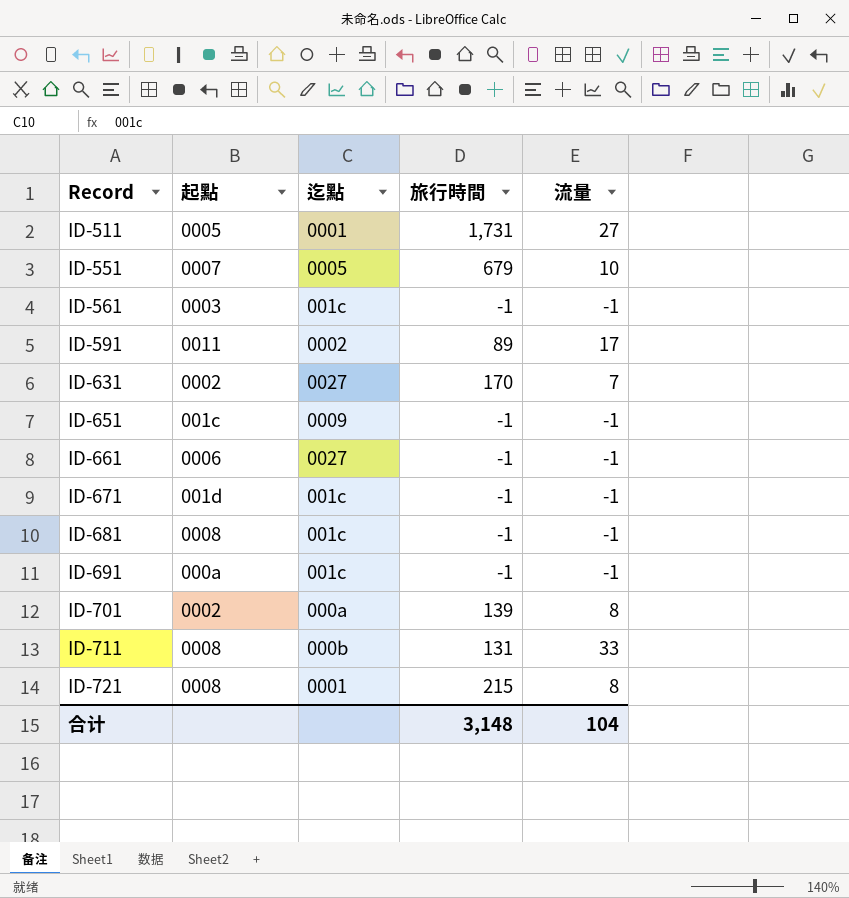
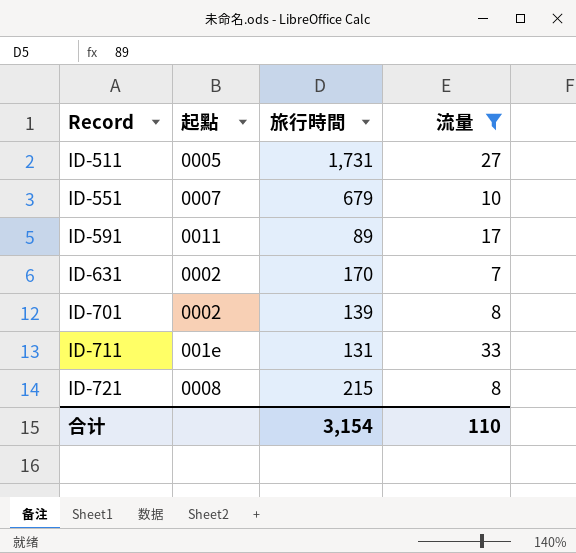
filter: none -> 流量 != -1
column 迄點 | position: 3 -> none
ID-711 | 起點: 0008 -> 001e
合计 | 旅行時間: 3,148 -> 3,154
合计 | 流量: 104 -> 110

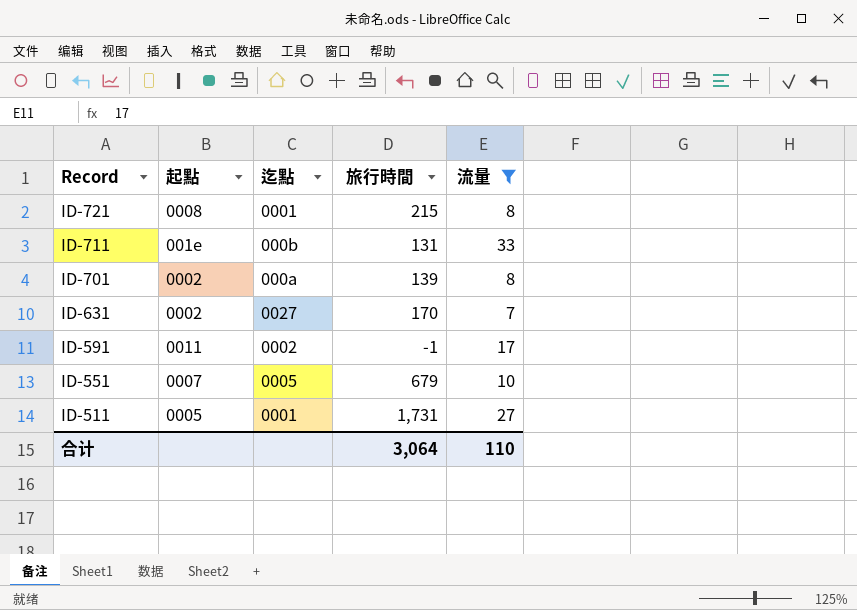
row order: Record ascending -> Record descending
column 迄點 | position: none -> 3
ID-591 | 旅行時間: 89 -> -1
合计 | 旅行時間: 3,154 -> 3,064

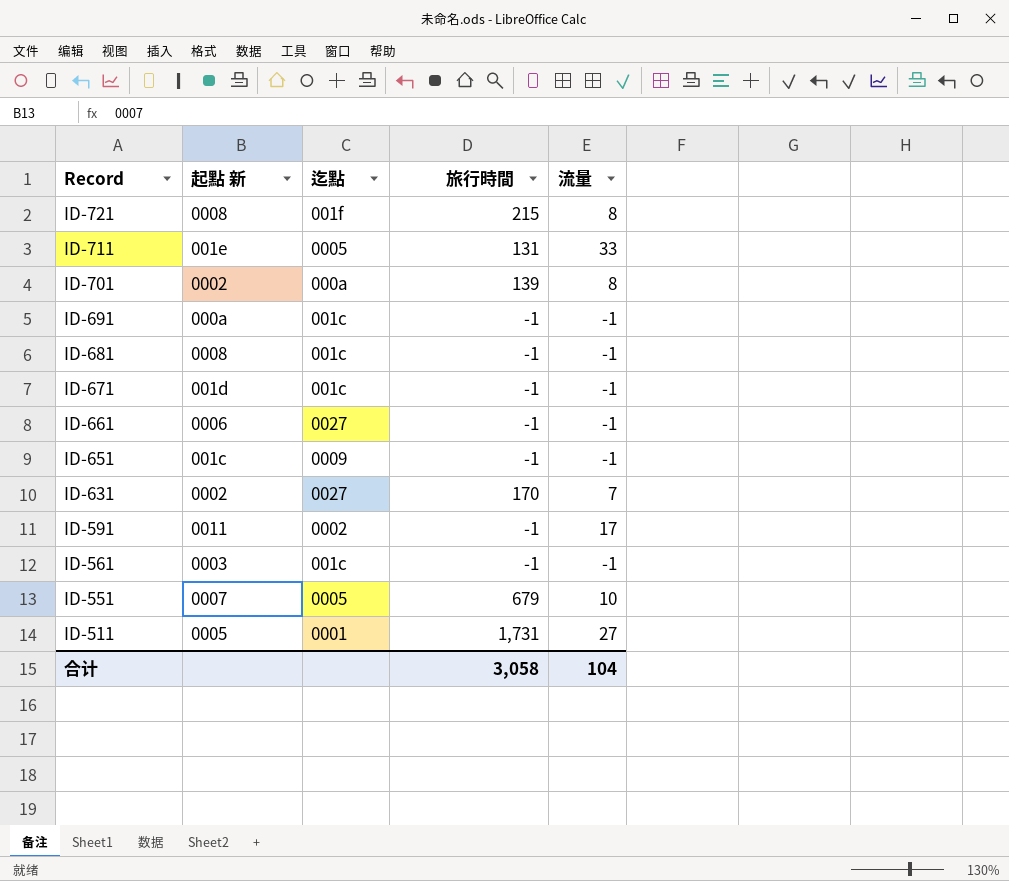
filter: 流量 != -1 -> none
column name: 起點 -> 起點 新
ID-721 | 迄點: 0001 -> 001f
ID-711 | 迄點: 000b -> 0005
合计 | 旅行時間: 3,064 -> 3,058
合计 | 流量: 110 -> 104

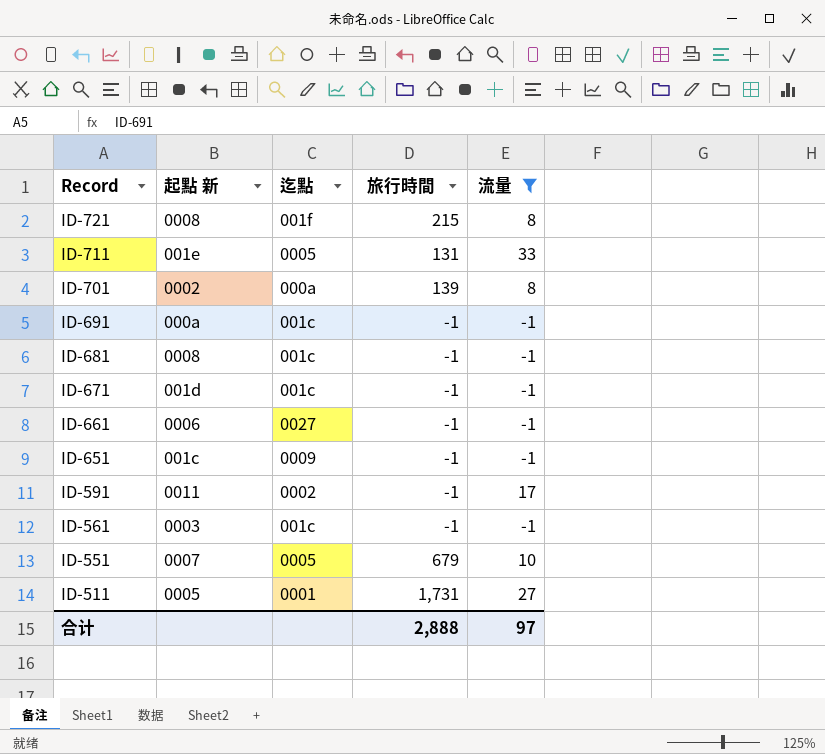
filter: none -> 流量 != 7
合计 | 旅行時間: 3,058 -> 2,888
合计 | 流量: 104 -> 97

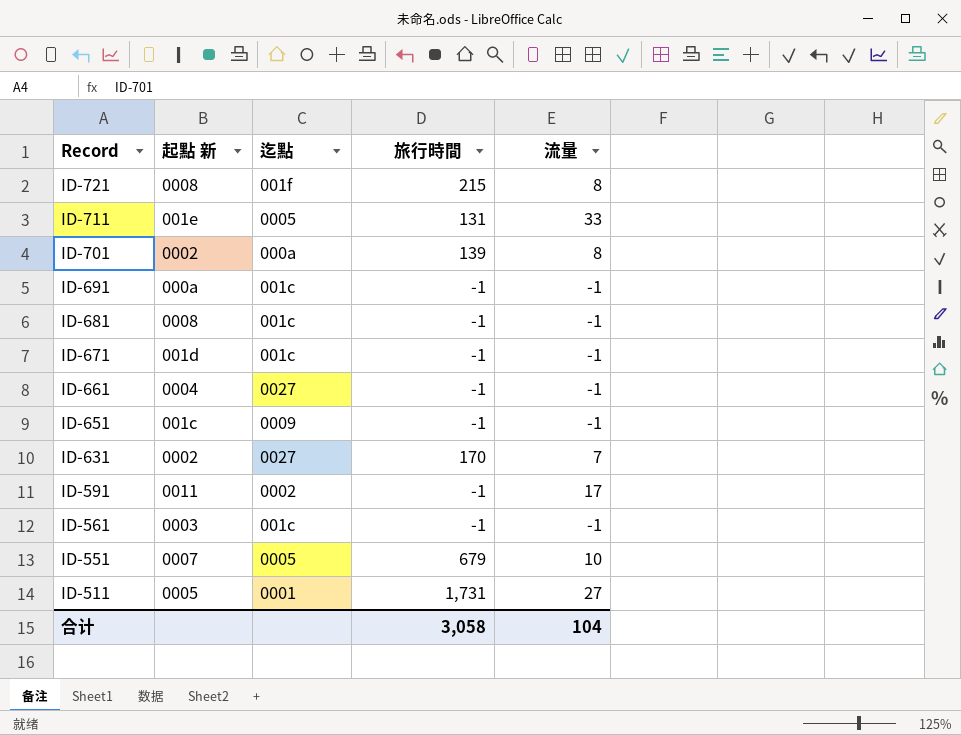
filter: 流量 != 7 -> none
ID-661 | 起點 新: 0006 -> 0004
合计 | 旅行時間: 2,888 -> 3,058
合计 | 流量: 97 -> 104

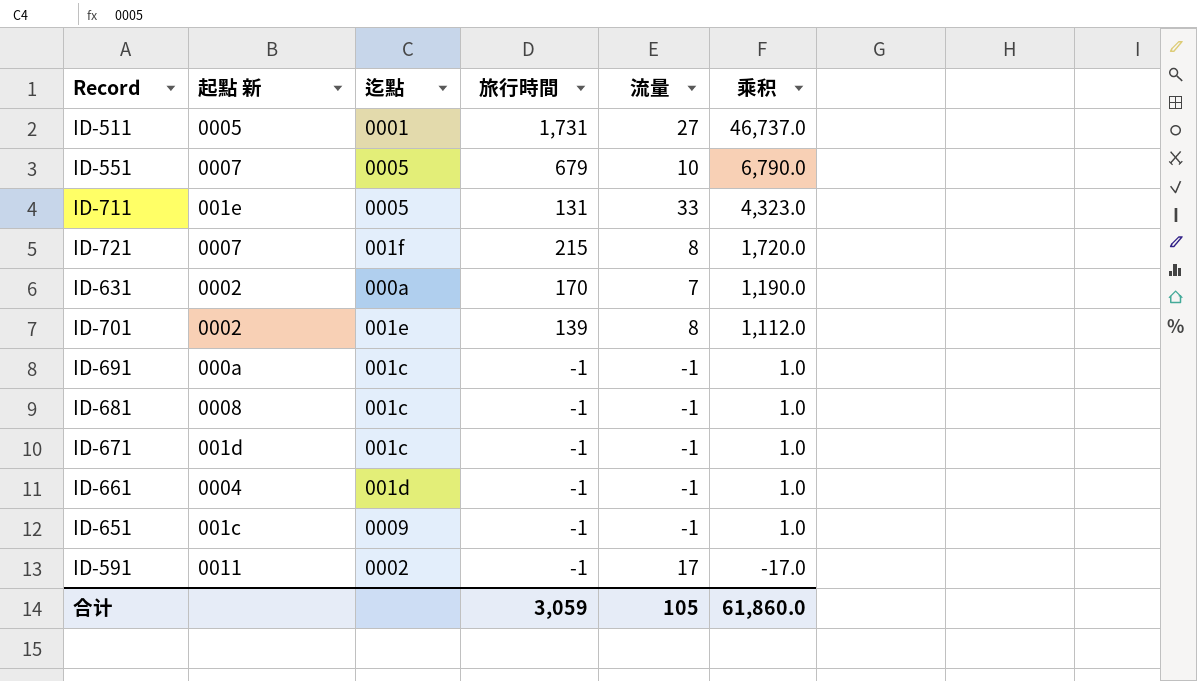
row order: Record descending -> 乘积 descending
column 乘积 | formula: none -> [旅行時間] * [流量]
row ID-561: 0003 | 001c | -1 | -1 -> none
ID-721 | 起點 新: 0008 -> 0007
ID-631 | 迄點: 0027 -> 000a
ID-701 | 迄點: 000a -> 001e
ID-661 | 迄點: 0027 -> 001d
合计 | 旅行時間: 3,058 -> 3,059
合计 | 流量: 104 -> 105

